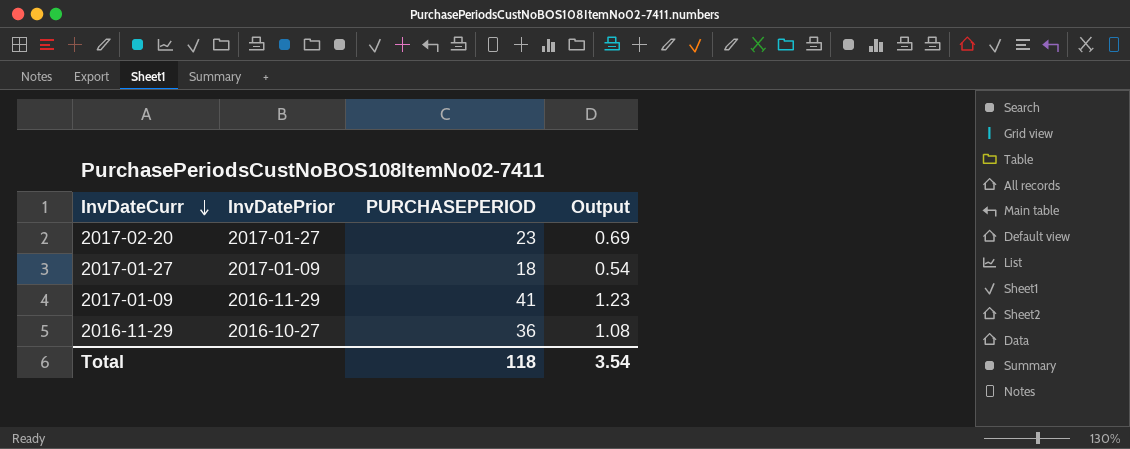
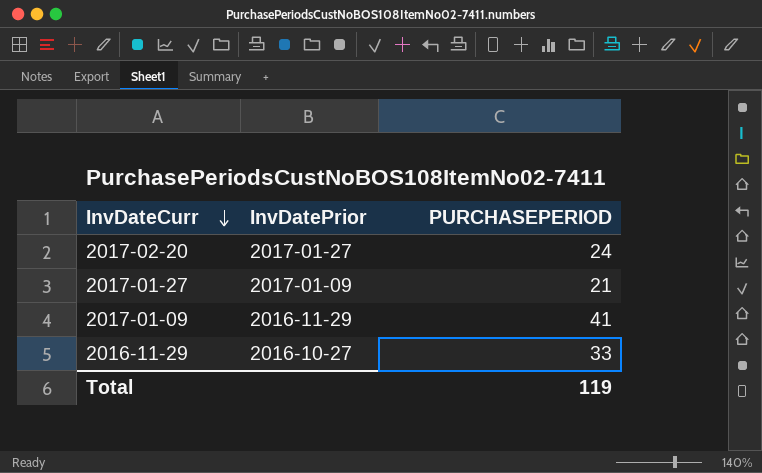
column Output | formula: [PURCHASEPERIOD] * 0.03 -> none
2017-02-20 | PURCHASEPERIOD: 23 -> 24
2017-01-27 | PURCHASEPERIOD: 18 -> 21
2016-11-29 | PURCHASEPERIOD: 36 -> 33
Total | PURCHASEPERIOD: 118 -> 119

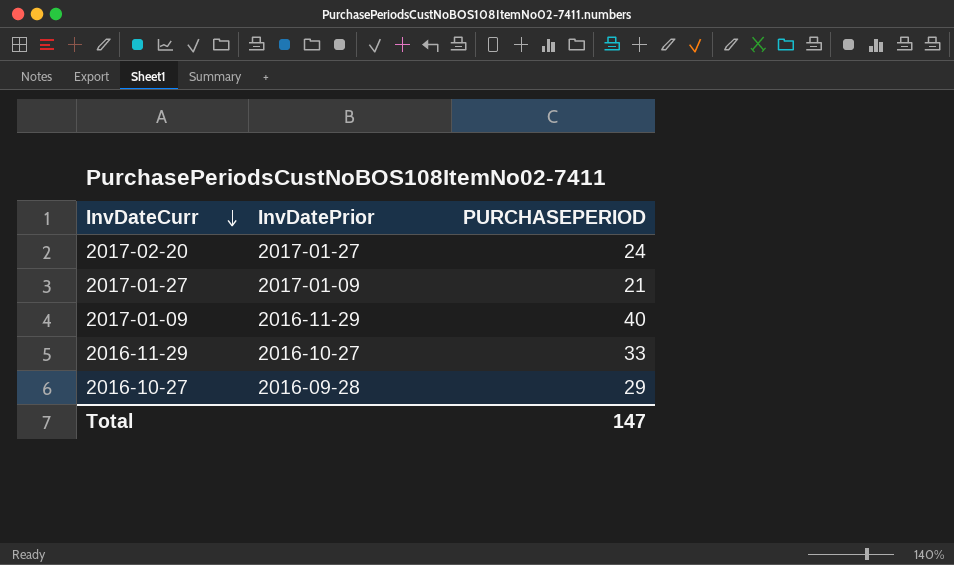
2017-01-09 | PURCHASEPERIOD: 41 -> 40
row 2016-10-27: none -> 2016-09-28 | 29
Total | PURCHASEPERIOD: 119 -> 147

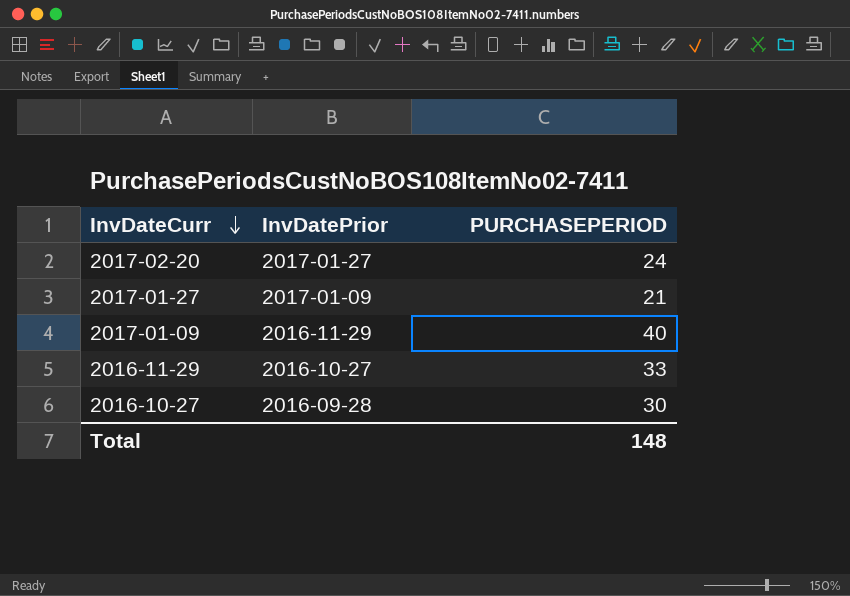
2016-10-27 | PURCHASEPERIOD: 29 -> 30
Total | PURCHASEPERIOD: 147 -> 148

